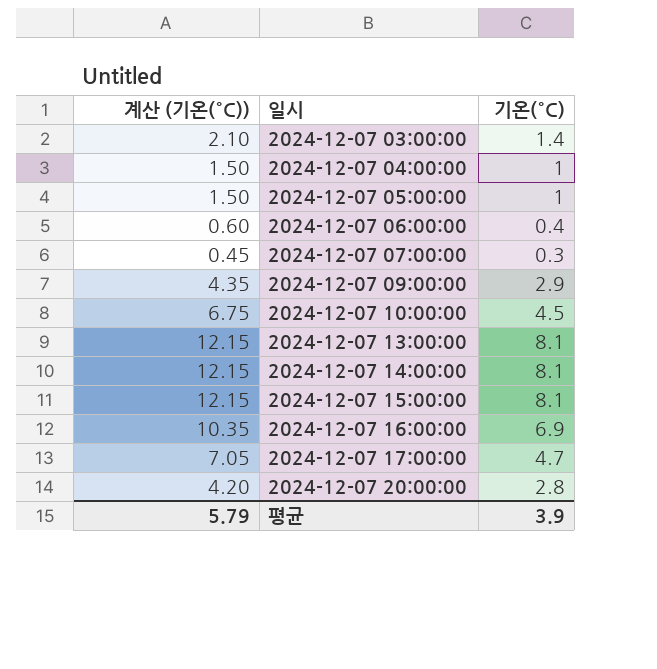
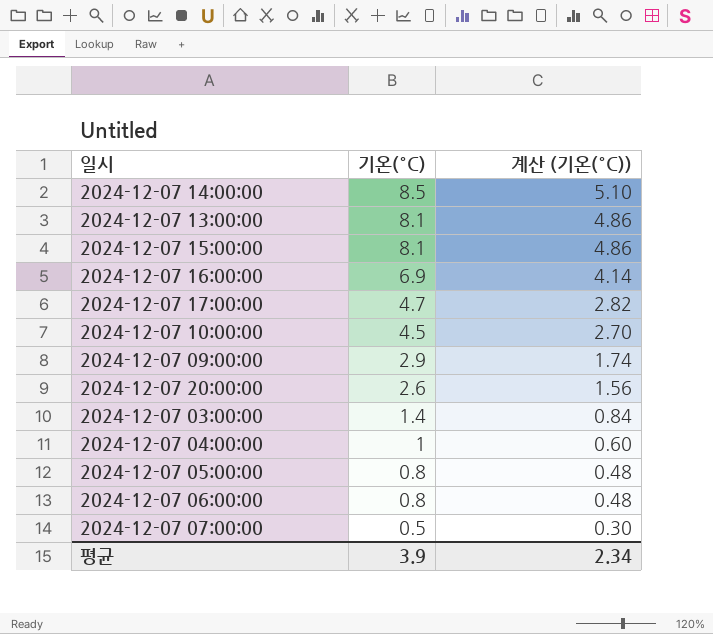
row order: 일시 ascending -> 기온(°C) descending
column 계산 (기온(°C)) | formula: [기온(°C)] * 1.5 -> [기온(°C)] * 0.6
column 계산 (기온(°C)) | position: 1 -> 3
2024-12-07 14:00:00 | 기온(°C): 8.1 -> 8.5
2024-12-07 20:00:00 | 기온(°C): 2.8 -> 2.6
2024-12-07 05:00:00 | 기온(°C): 1 -> 0.8
2024-12-07 06:00:00 | 기온(°C): 0.4 -> 0.8
2024-12-07 07:00:00 | 기온(°C): 0.3 -> 0.5
평균 | 계산 (기온(°C)): 5.79 -> 2.34

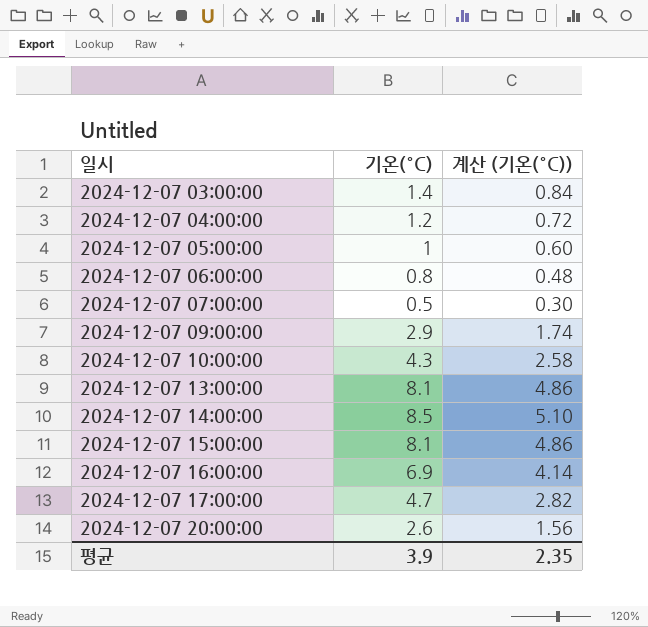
row order: 기온(°C) descending -> 일시 ascending
2024-12-07 04:00:00 | 기온(°C): 1 -> 1.2
2024-12-07 04:00:00 | 계산 (기온(°C)): 0.60 -> 0.72
2024-12-07 05:00:00 | 기온(°C): 0.8 -> 1
2024-12-07 05:00:00 | 계산 (기온(°C)): 0.48 -> 0.60
2024-12-07 10:00:00 | 기온(°C): 4.5 -> 4.3
2024-12-07 10:00:00 | 계산 (기온(°C)): 2.70 -> 2.58
평균 | 계산 (기온(°C)): 2.34 -> 2.35

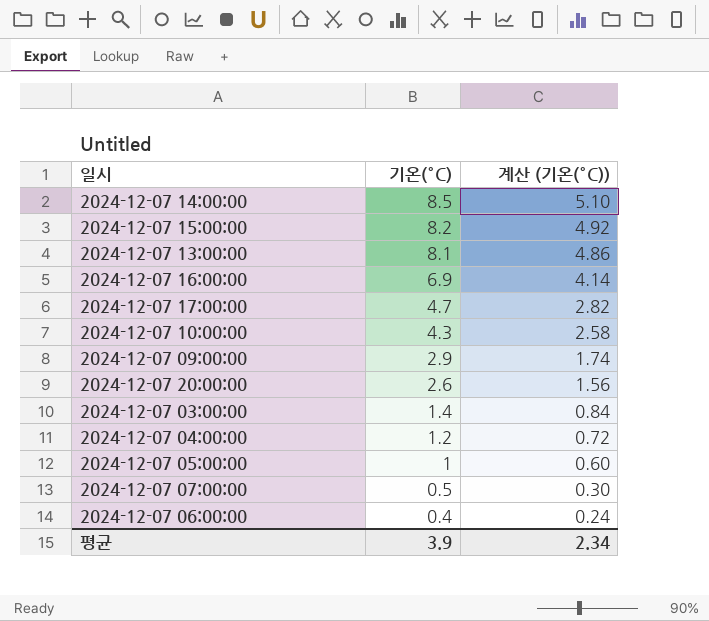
row order: 일시 ascending -> 기온(°C) descending
2024-12-07 15:00:00 | 기온(°C): 8.1 -> 8.2
2024-12-07 15:00:00 | 계산 (기온(°C)): 4.86 -> 4.92
2024-12-07 06:00:00 | 기온(°C): 0.8 -> 0.4
2024-12-07 06:00:00 | 계산 (기온(°C)): 0.48 -> 0.24
평균 | 계산 (기온(°C)): 2.35 -> 2.34

